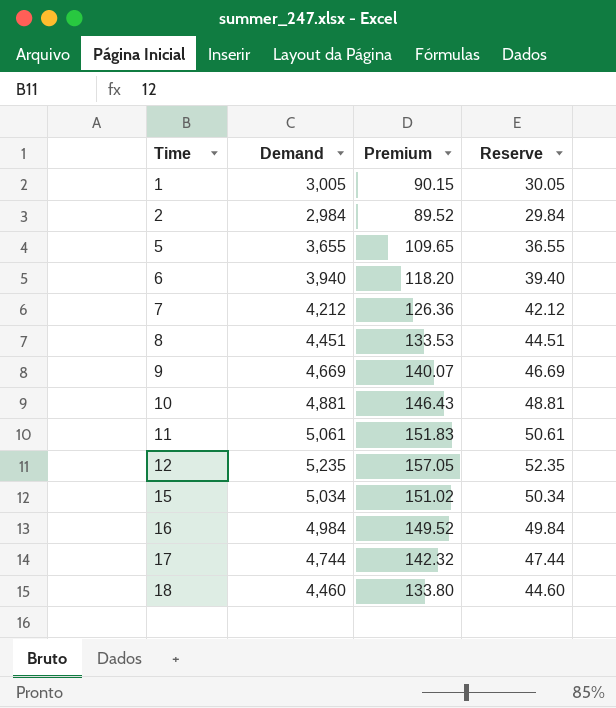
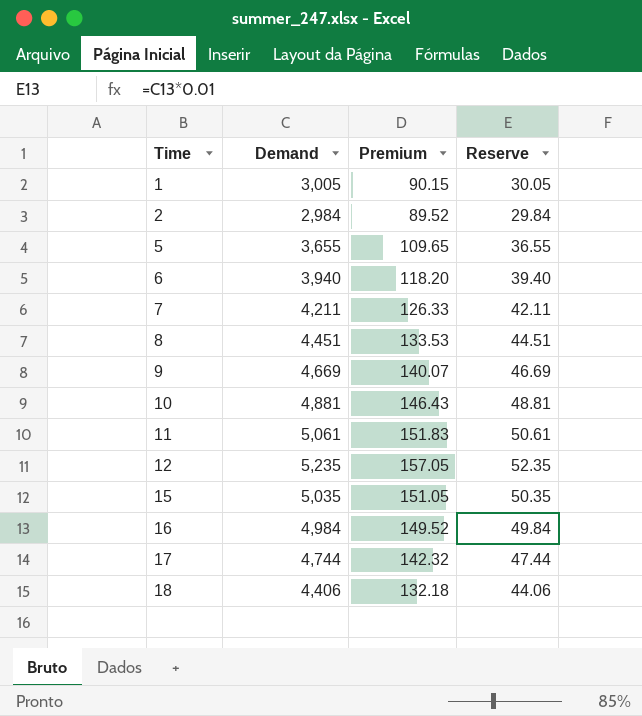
7 | Demand: 4,212 -> 4,211
7 | Premium: 126.36 -> 126.33
7 | Reserve: 42.12 -> 42.11
15 | Demand: 5,034 -> 5,035
15 | Premium: 151.02 -> 151.05
15 | Reserve: 50.34 -> 50.35
18 | Demand: 4,460 -> 4,406
18 | Premium: 133.80 -> 132.18
18 | Reserve: 44.60 -> 44.06

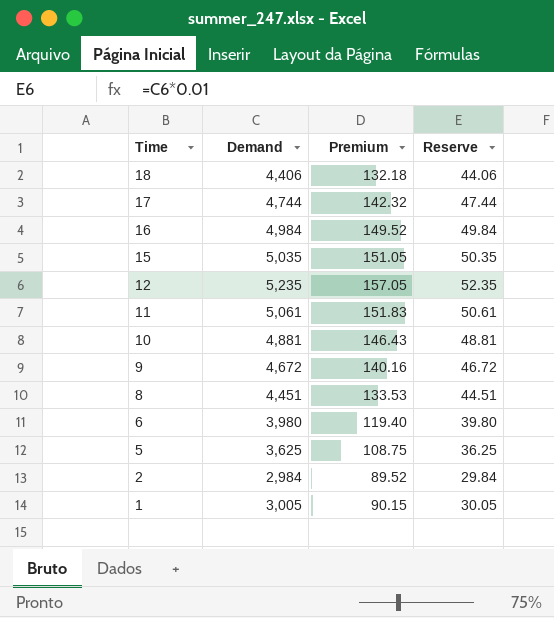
row order: Time ascending -> Time descending
row 7: 4,211 | 126.33 | 42.11 -> none
9 | Demand: 4,669 -> 4,672
9 | Premium: 140.07 -> 140.16
9 | Reserve: 46.69 -> 46.72
6 | Demand: 3,940 -> 3,980
6 | Premium: 118.20 -> 119.40
6 | Reserve: 39.40 -> 39.80
5 | Demand: 3,655 -> 3,625
5 | Premium: 109.65 -> 108.75
5 | Reserve: 36.55 -> 36.25

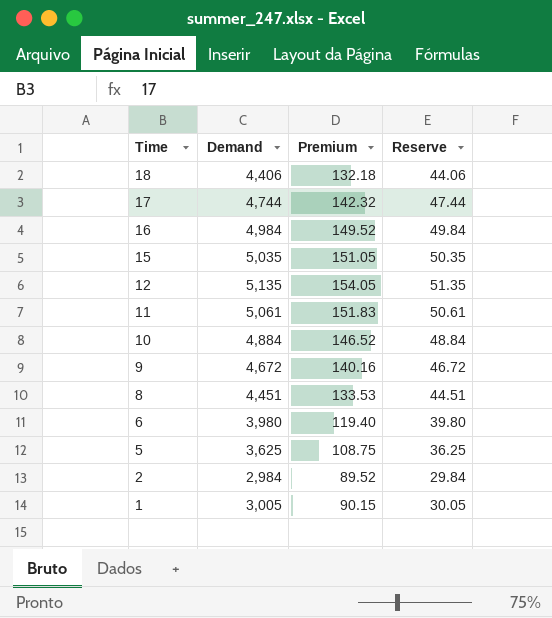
12 | Demand: 5,235 -> 5,135
12 | Premium: 157.05 -> 154.05
12 | Reserve: 52.35 -> 51.35
10 | Demand: 4,881 -> 4,884
10 | Premium: 146.43 -> 146.52
10 | Reserve: 48.81 -> 48.84

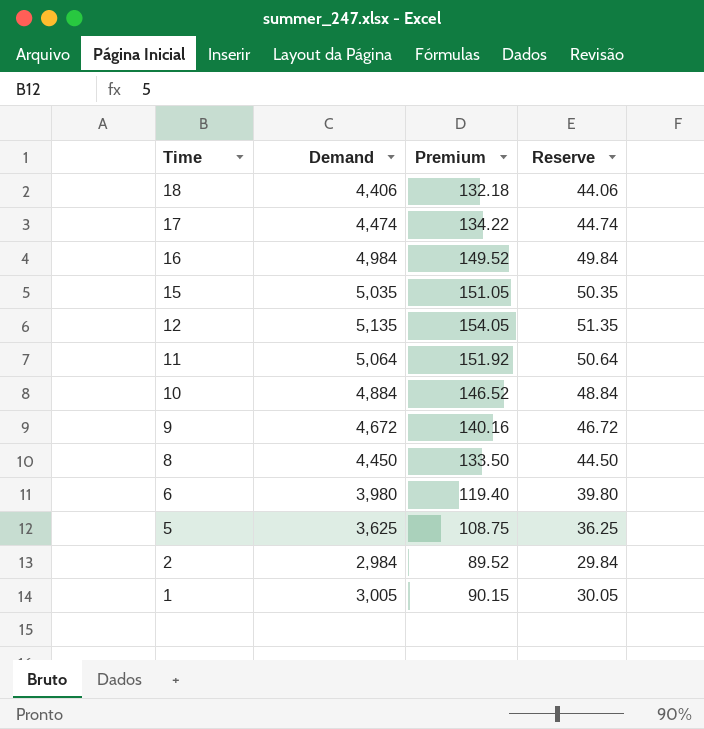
17 | Demand: 4,744 -> 4,474
17 | Premium: 142.32 -> 134.22
17 | Reserve: 47.44 -> 44.74
11 | Demand: 5,061 -> 5,064
11 | Premium: 151.83 -> 151.92
11 | Reserve: 50.61 -> 50.64
8 | Demand: 4,451 -> 4,450
8 | Premium: 133.53 -> 133.50
8 | Reserve: 44.51 -> 44.50

